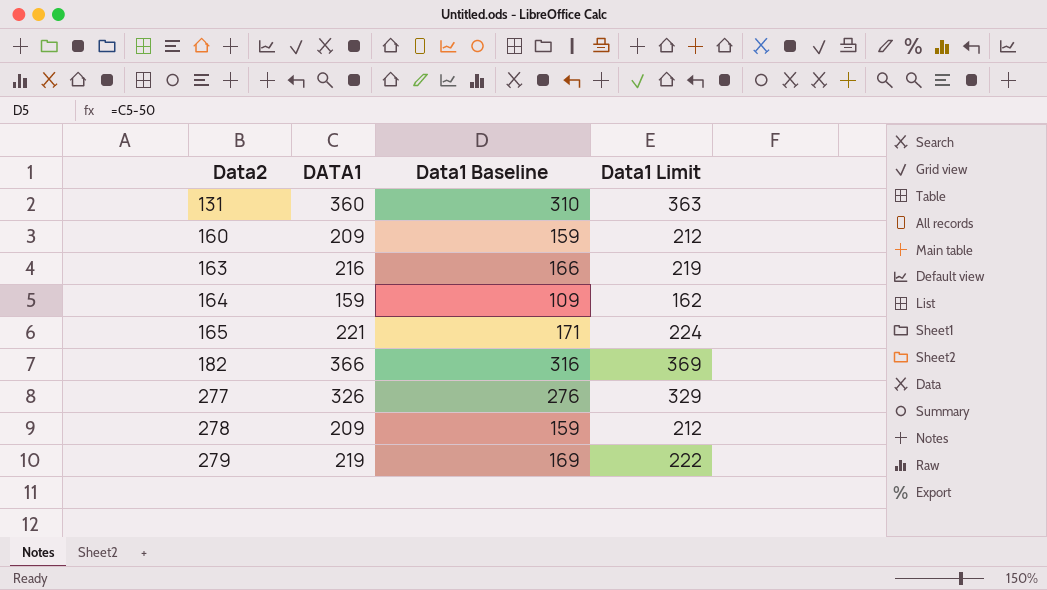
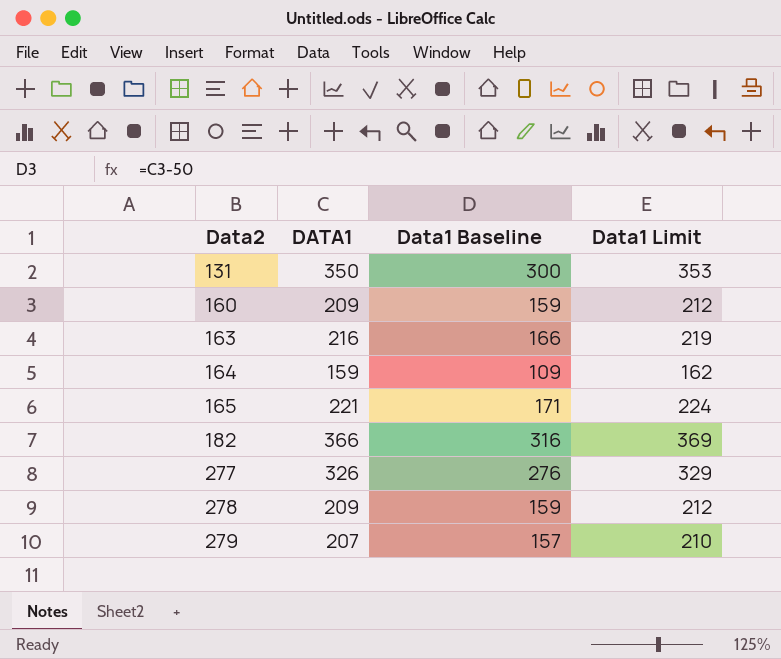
131 | DATA1: 360 -> 350
131 | Data1 Baseline: 310 -> 300
131 | Data1 Limit: 363 -> 353
279 | DATA1: 219 -> 207
279 | Data1 Baseline: 169 -> 157
279 | Data1 Limit: 222 -> 210

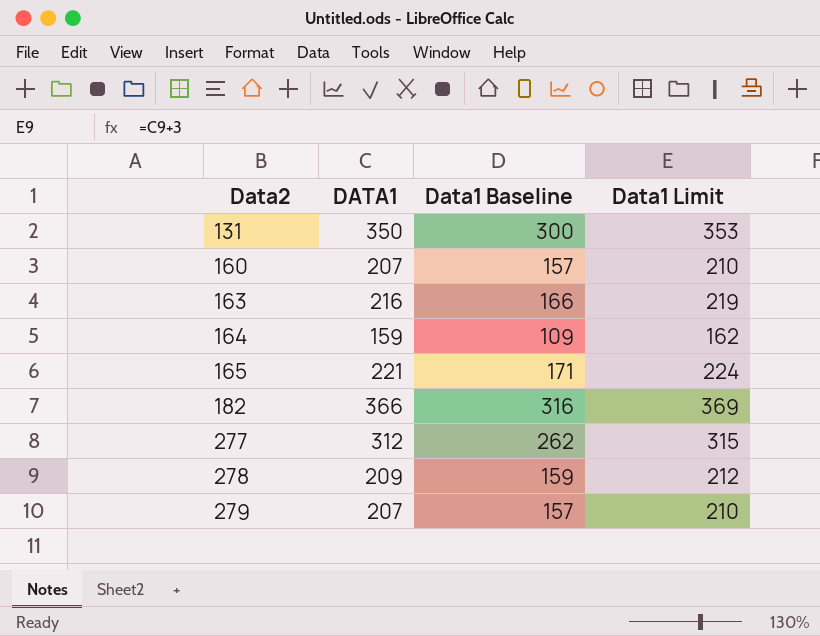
160 | DATA1: 209 -> 207
160 | Data1 Baseline: 159 -> 157
160 | Data1 Limit: 212 -> 210
277 | DATA1: 326 -> 312
277 | Data1 Baseline: 276 -> 262
277 | Data1 Limit: 329 -> 315

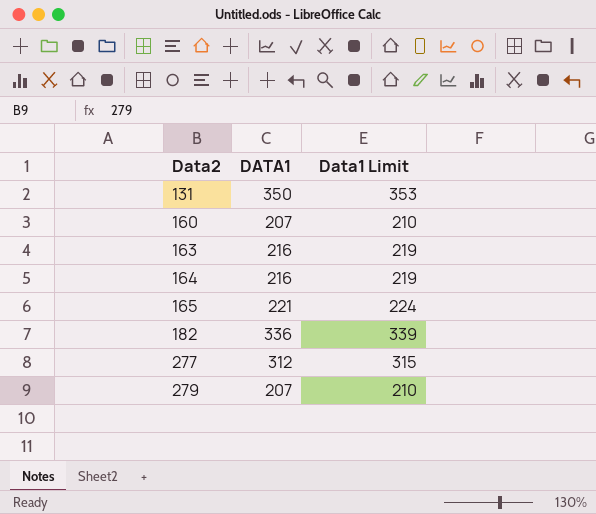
column Data1 Baseline | formula: [DATA1] - 50 -> none
row 278: 209 | 159 | 212 -> none
164 | DATA1: 159 -> 216
164 | Data1 Limit: 162 -> 219
182 | DATA1: 366 -> 336
182 | Data1 Limit: 369 -> 339

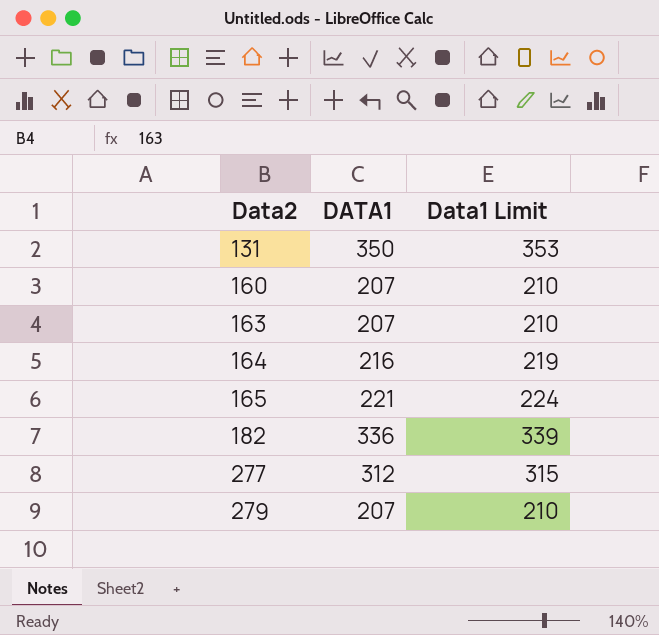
163 | DATA1: 216 -> 207
163 | Data1 Limit: 219 -> 210

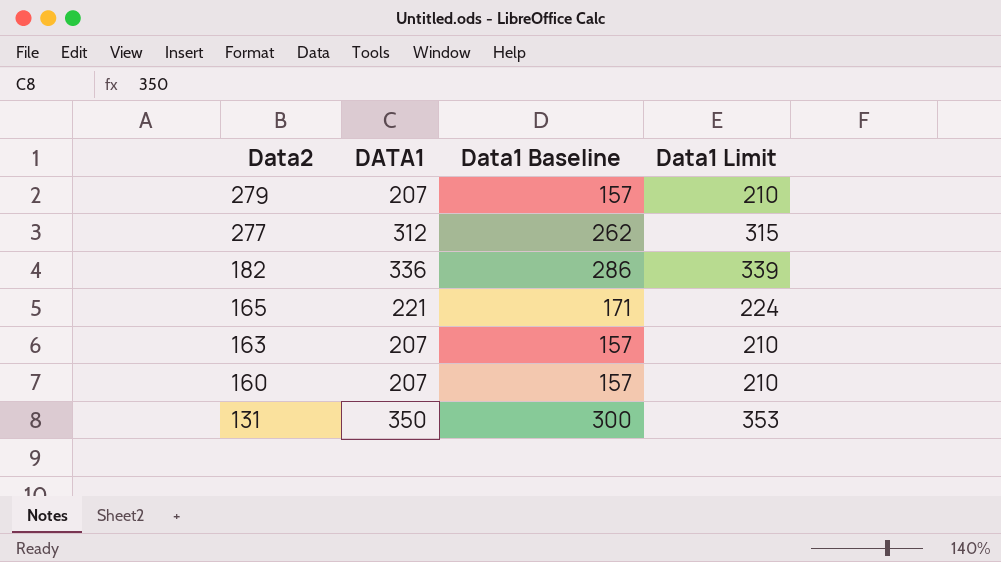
row order: Data2 ascending -> Data2 descending
column Data1 Baseline | formula: none -> [DATA1] - 50
row 164: 216 | 219 -> none

